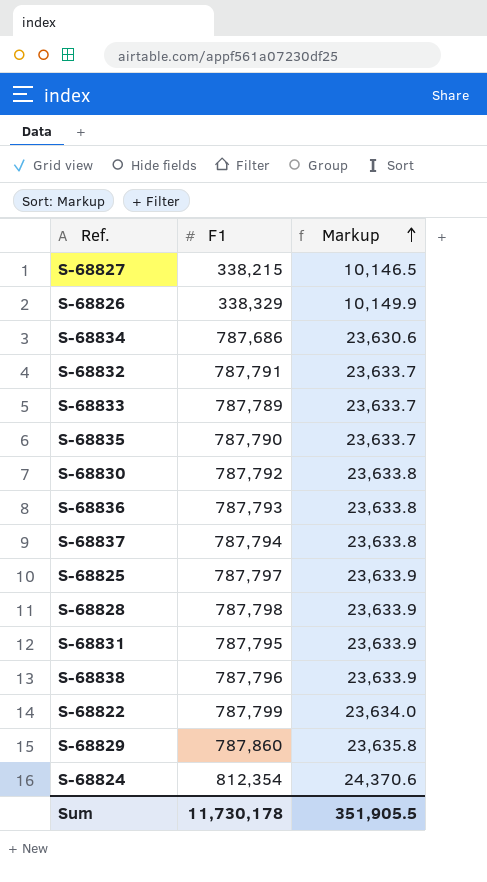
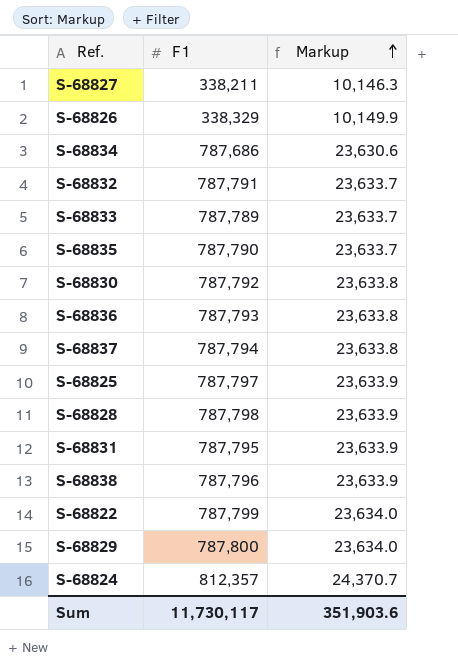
S-68827 | F1: 338,215 -> 338,211
S-68827 | Markup: 10,146.5 -> 10,146.3
S-68829 | F1: 787,860 -> 787,800
S-68829 | Markup: 23,635.8 -> 23,634.0
S-68824 | F1: 812,354 -> 812,357
S-68824 | Markup: 24,370.6 -> 24,370.7
Sum | F1: 11,730,178 -> 11,730,117
Sum | Markup: 351,905.5 -> 351,903.6

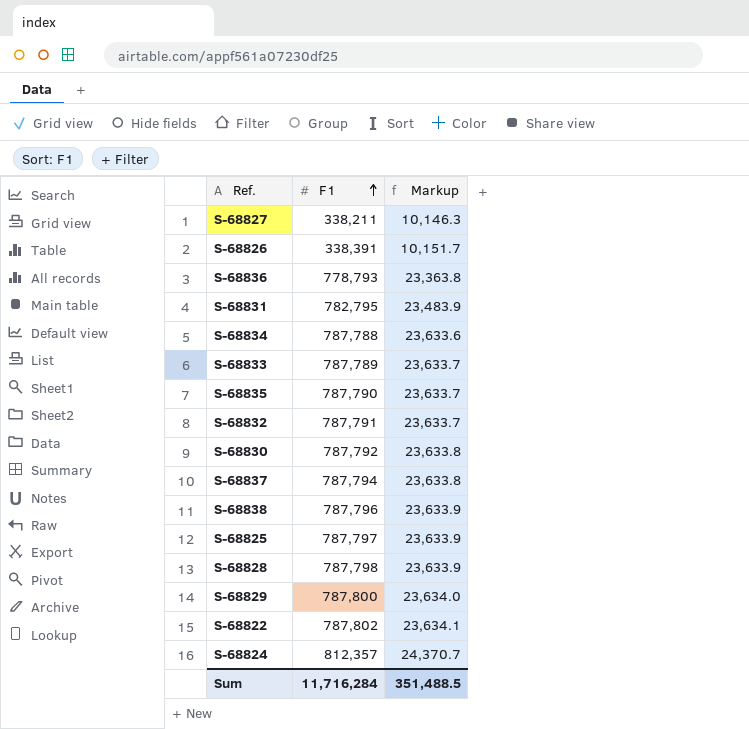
row order: Markup ascending -> F1 ascending
S-68826 | F1: 338,329 -> 338,391
S-68826 | Markup: 10,149.9 -> 10,151.7
S-68836 | F1: 787,793 -> 778,793
S-68836 | Markup: 23,633.8 -> 23,363.8
S-68831 | F1: 787,795 -> 782,795
S-68831 | Markup: 23,633.9 -> 23,483.9
S-68834 | F1: 787,686 -> 787,788
S-68834 | Markup: 23,630.6 -> 23,633.6
S-68822 | F1: 787,799 -> 787,802
S-68822 | Markup: 23,634.0 -> 23,634.1
Sum | F1: 11,730,117 -> 11,716,284
Sum | Markup: 351,903.6 -> 351,488.5

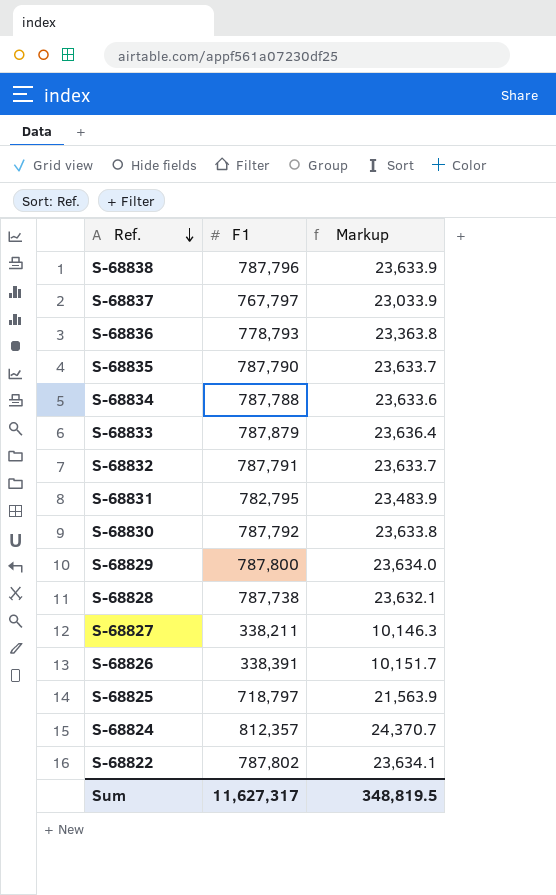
row order: F1 ascending -> Ref. descending
S-68837 | F1: 787,794 -> 767,797
S-68837 | Markup: 23,633.8 -> 23,033.9
S-68833 | F1: 787,789 -> 787,879
S-68833 | Markup: 23,633.7 -> 23,636.4
S-68828 | F1: 787,798 -> 787,738
S-68828 | Markup: 23,633.9 -> 23,632.1
S-68825 | F1: 787,797 -> 718,797
S-68825 | Markup: 23,633.9 -> 21,563.9
Sum | F1: 11,716,284 -> 11,627,317
Sum | Markup: 351,488.5 -> 348,819.5

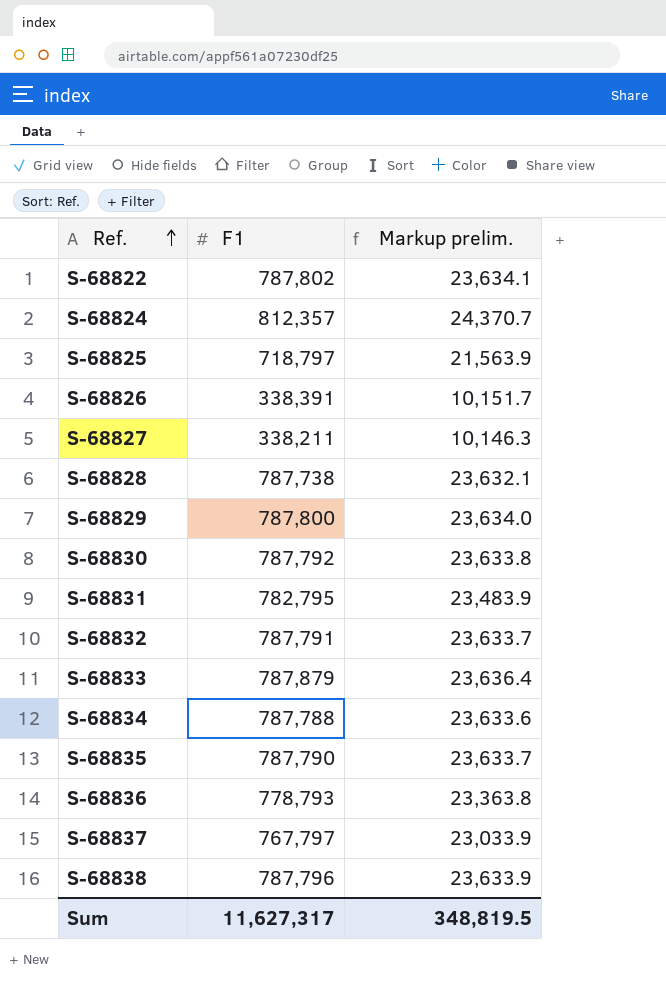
row order: Ref. descending -> Ref. ascending
column name: Markup -> Markup prelim.

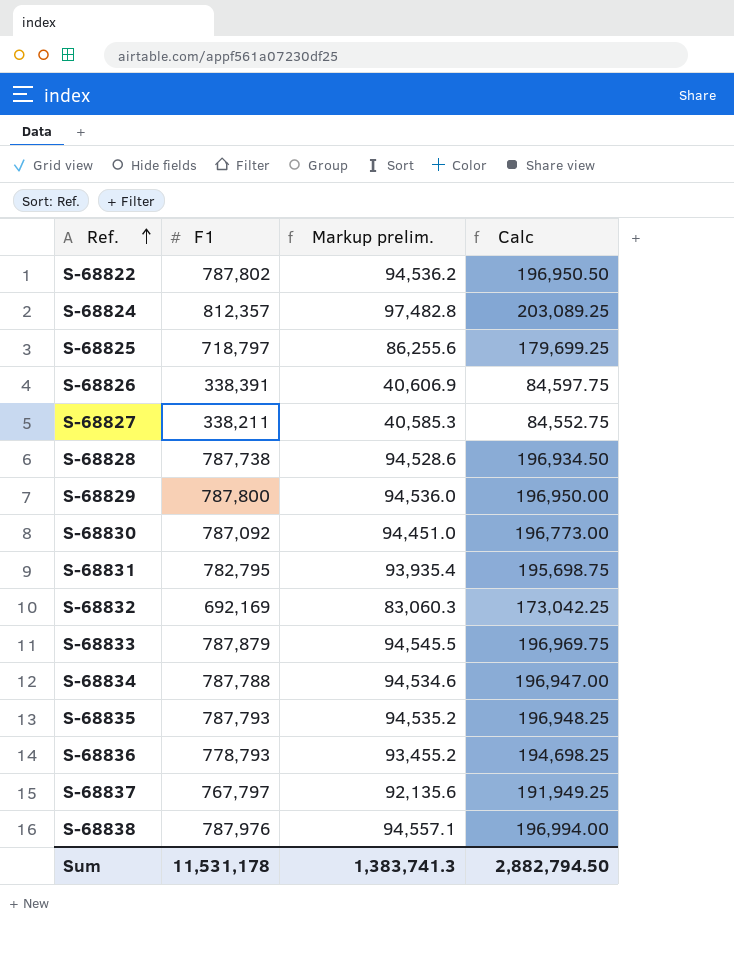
column Markup prelim. | formula: [F1] * 0.03 -> [F1] * 0.12
column Calc | formula: none -> [F1] * 0.25
S-68830 | F1: 787,792 -> 787,092
S-68832 | F1: 787,791 -> 692,169
S-68835 | F1: 787,790 -> 787,793
S-68838 | F1: 787,796 -> 787,976
Sum | F1: 11,627,317 -> 11,531,178
Sum | Markup prelim.: 348,819.5 -> 1,383,741.3

